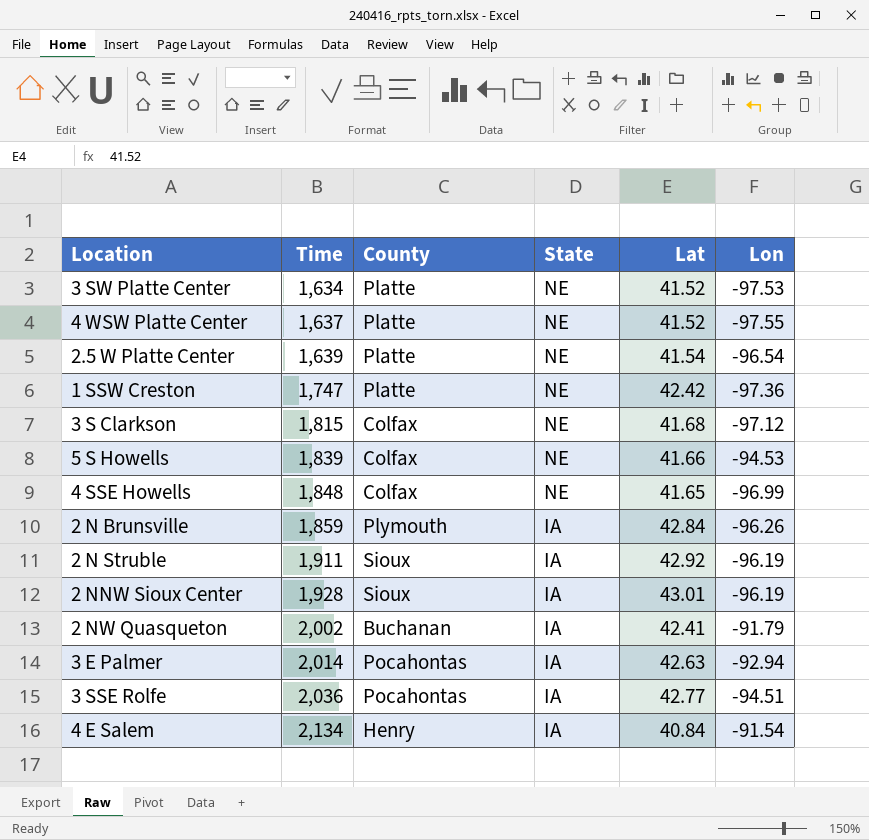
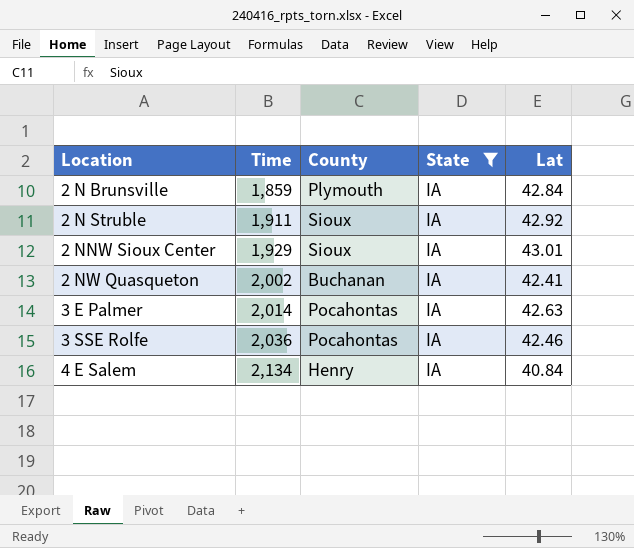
filter: none -> State = IA
column Lon | position: 6 -> none
2 NNW Sioux Center | Time: 1,928 -> 1,929
3 SSE Rolfe | Lat: 42.77 -> 42.46

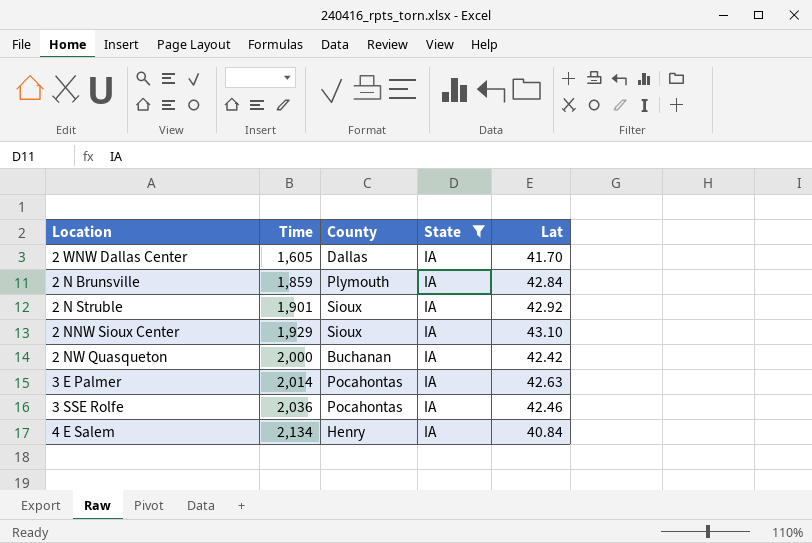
row 2 WNW Dallas Center: none -> 1,605 | Dallas | IA | 41.70
2 N Struble | Time: 1,911 -> 1,901
2 NNW Sioux Center | Lat: 43.01 -> 43.10
2 NW Quasqueton | Time: 2,002 -> 2,000
2 NW Quasqueton | Lat: 42.41 -> 42.42

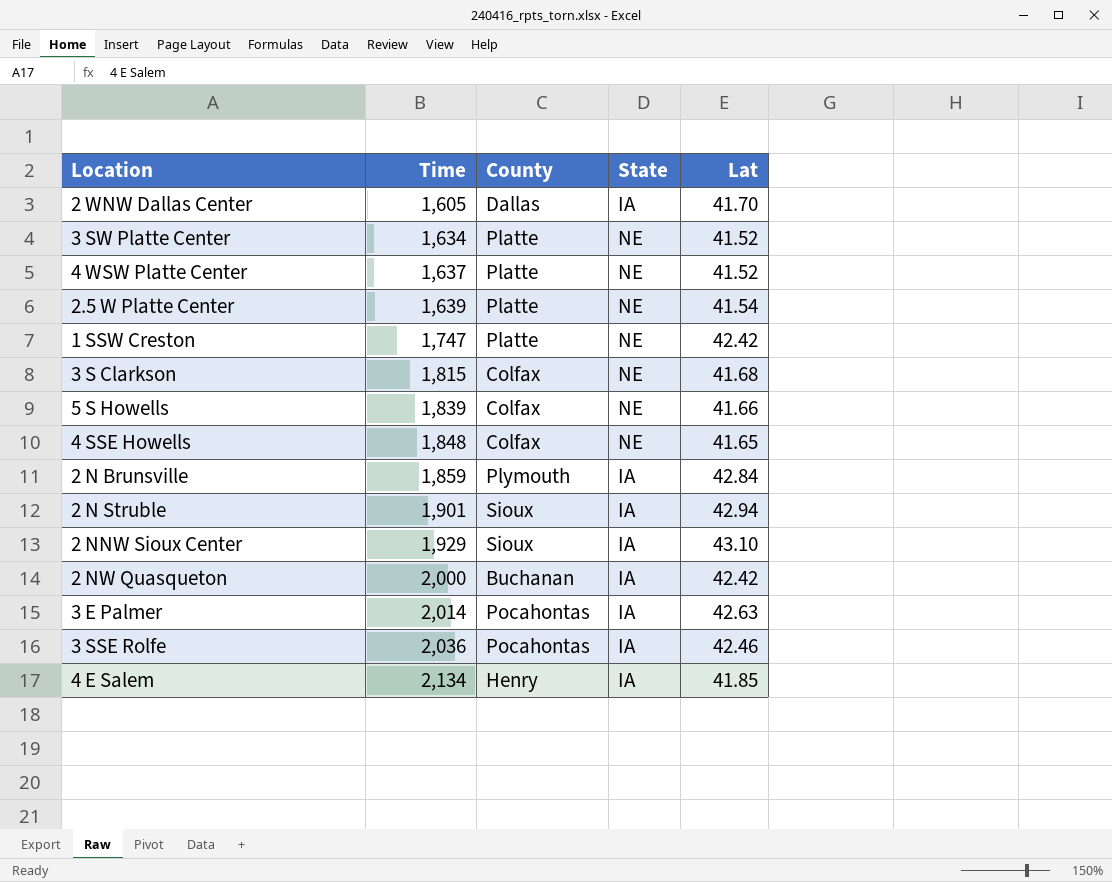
filter: State = IA -> none
2 N Struble | Lat: 42.92 -> 42.94
4 E Salem | Lat: 40.84 -> 41.85

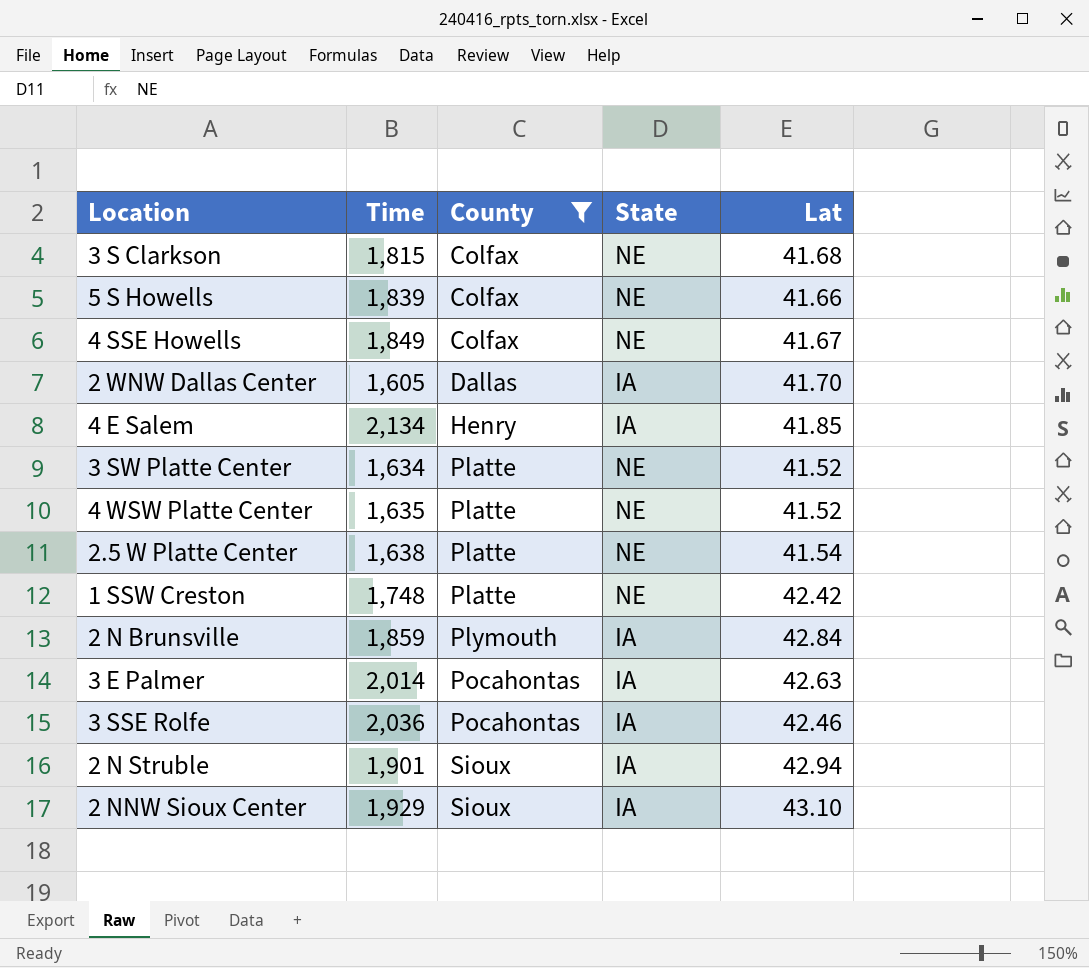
filter: none -> County != Buchanan
row order: Time ascending -> County ascending
4 SSE Howells | Time: 1,848 -> 1,849
4 SSE Howells | Lat: 41.65 -> 41.67
4 WSW Platte Center | Time: 1,637 -> 1,635
2.5 W Platte Center | Time: 1,639 -> 1,638
1 SSW Creston | Time: 1,747 -> 1,748

